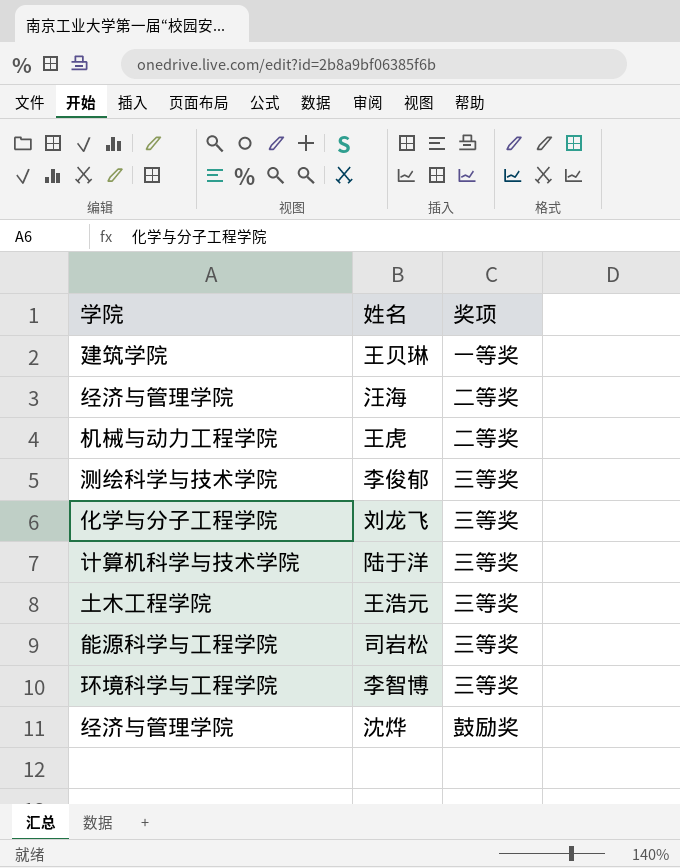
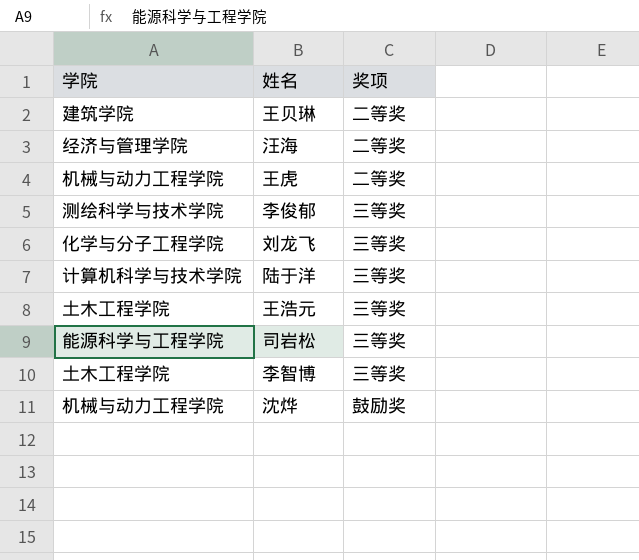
王贝琳 | 奖项: 一等奖 -> 二等奖
李智博 | 学院: 环境科学与工程学院 -> 土木工程学院
沈烨 | 学院: 经济与管理学院 -> 机械与动力工程学院

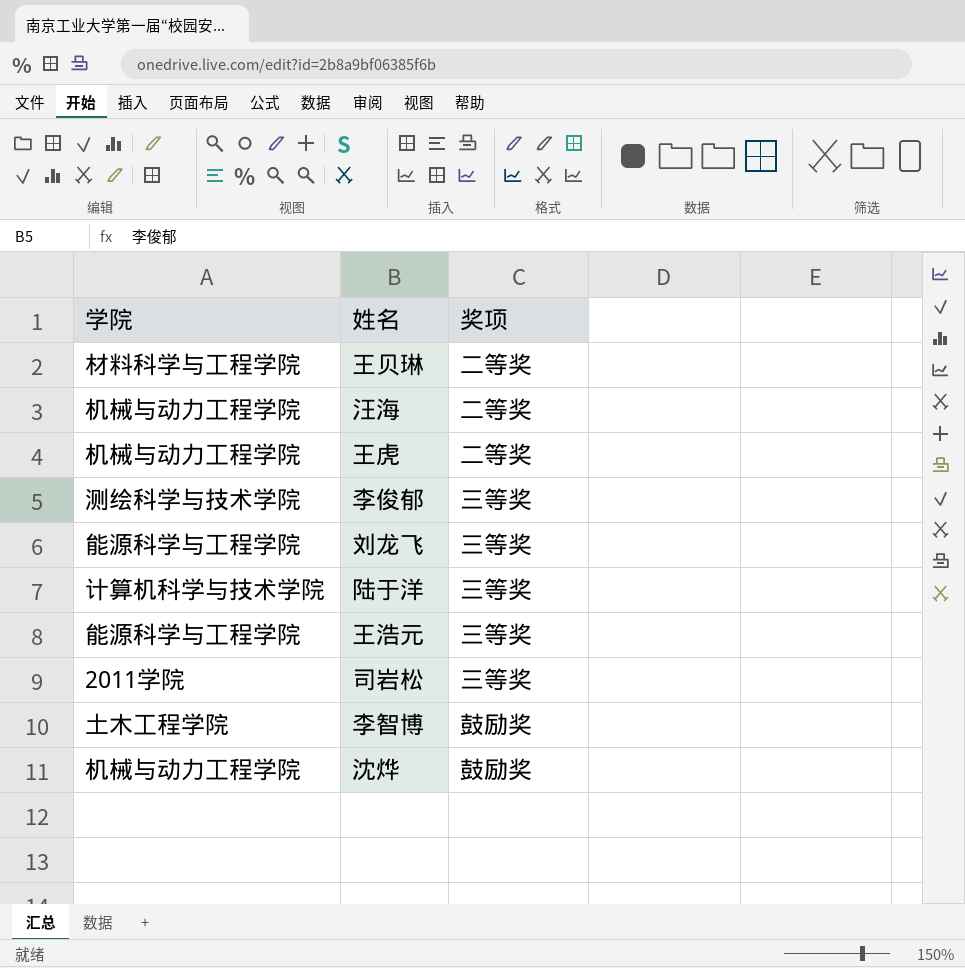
王贝琳 | 学院: 建筑学院 -> 材料科学与工程学院
汪海 | 学院: 经济与管理学院 -> 机械与动力工程学院
刘龙飞 | 学院: 化学与分子工程学院 -> 能源科学与工程学院
王浩元 | 学院: 土木工程学院 -> 能源科学与工程学院
司岩松 | 学院: 能源科学与工程学院 -> 2011学院
李智博 | 奖项: 三等奖 -> 鼓励奖

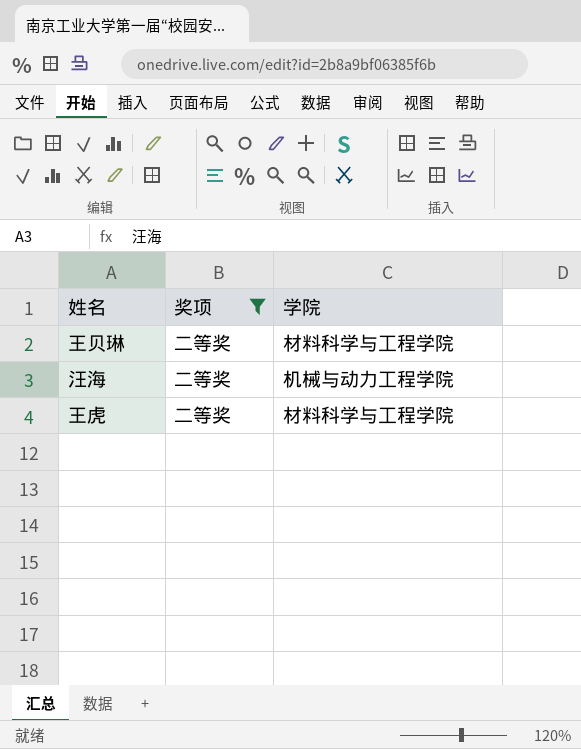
filter: none -> 奖项 = 二等奖
column 学院 | position: 1 -> 3
王虎 | 学院: 机械与动力工程学院 -> 材料科学与工程学院

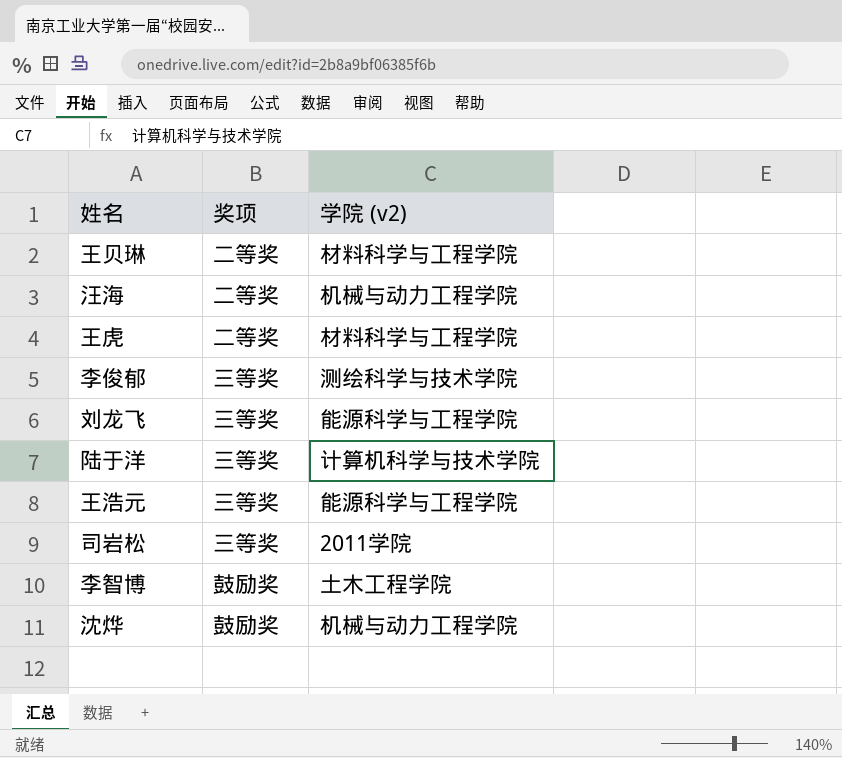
filter: 奖项 = 二等奖 -> none
column name: 学院 -> 学院 (v2)

